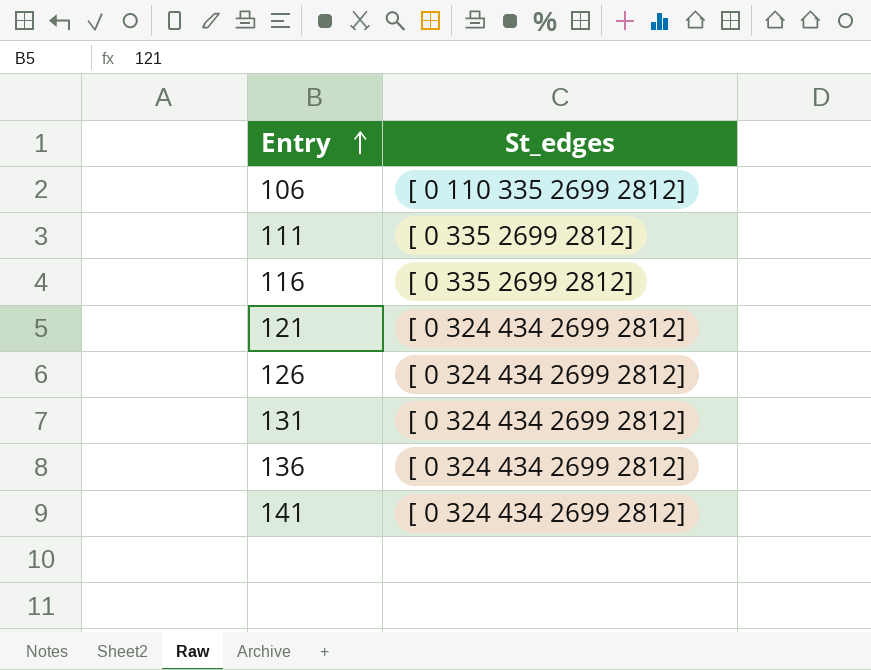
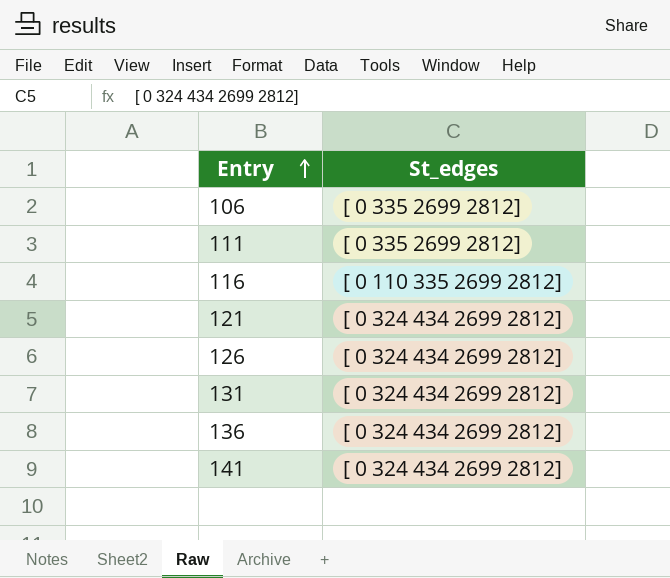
106 | St_edges: [ 0 110 335 2699 2812] -> [ 0 335 2699 2812]
116 | St_edges: [ 0 335 2699 2812] -> [ 0 110 335 2699 2812]

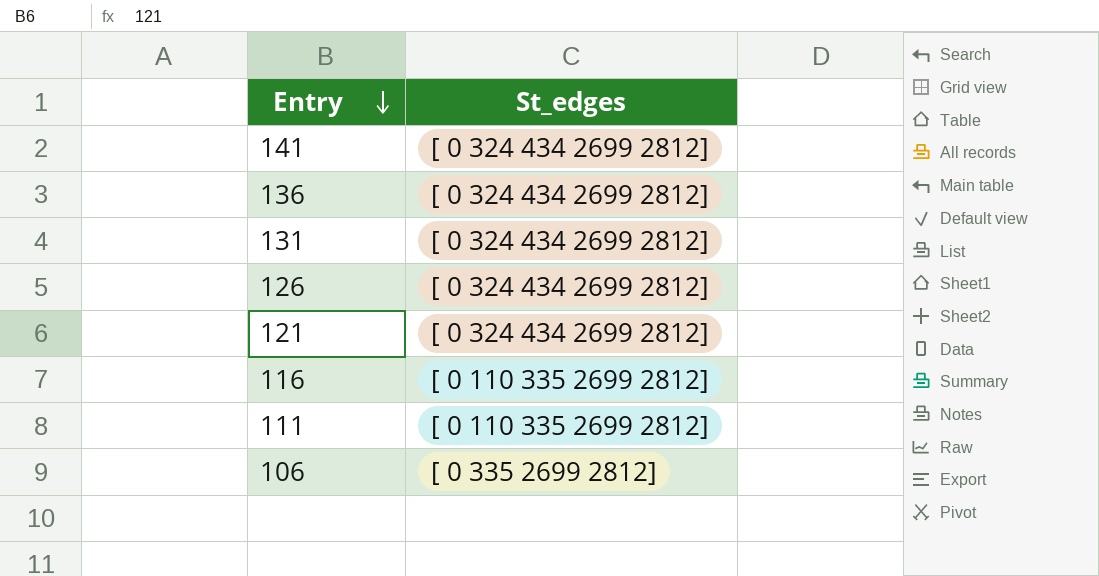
row order: Entry ascending -> Entry descending
111 | St_edges: [ 0 335 2699 2812] -> [ 0 110 335 2699 2812]

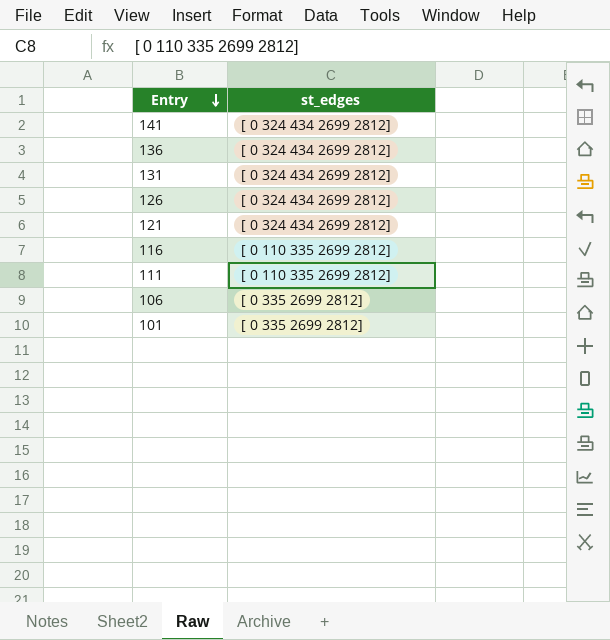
column name: St_edges -> st_edges
row 101: none -> [ 0 335 2699 2812]

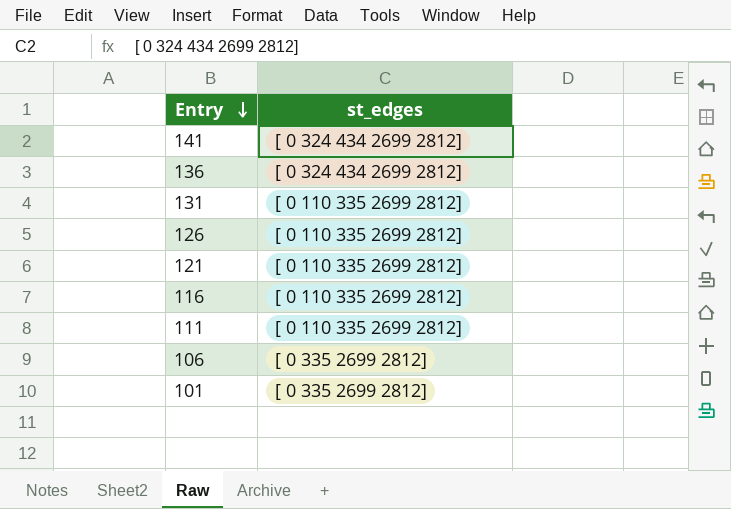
131 | st_edges: [ 0 324 434 2699 2812] -> [ 0 110 335 2699 2812]
126 | st_edges: [ 0 324 434 2699 2812] -> [ 0 110 335 2699 2812]
121 | st_edges: [ 0 324 434 2699 2812] -> [ 0 110 335 2699 2812]

